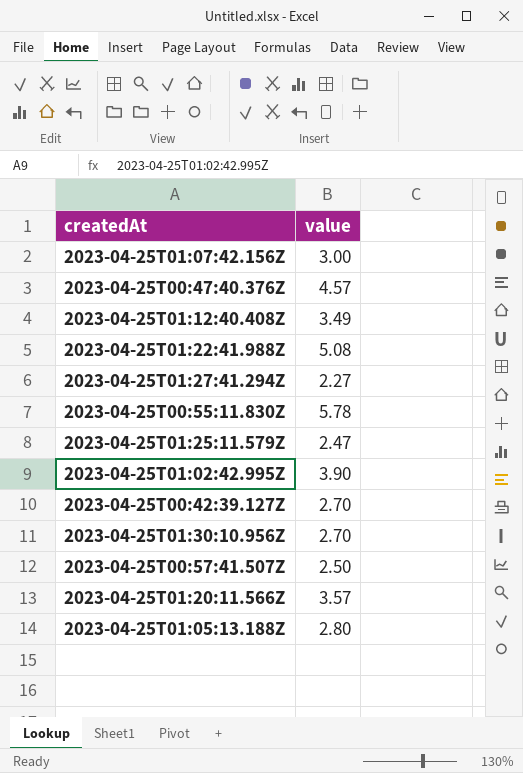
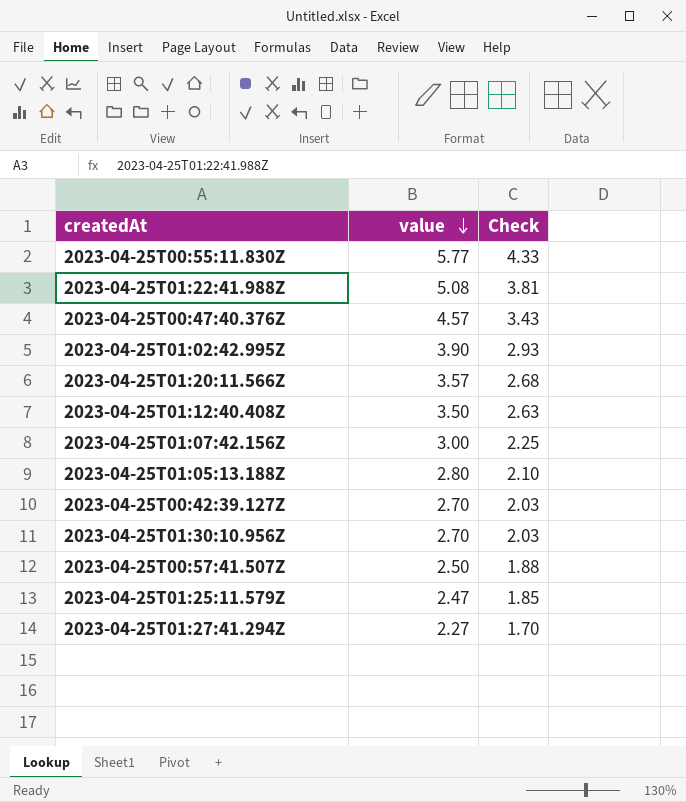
row order: none -> value descending
column Check | formula: none -> [value] * 0.75
2023-04-25T00:55:11.830Z | value: 5.78 -> 5.77
2023-04-25T01:12:40.408Z | value: 3.49 -> 3.50

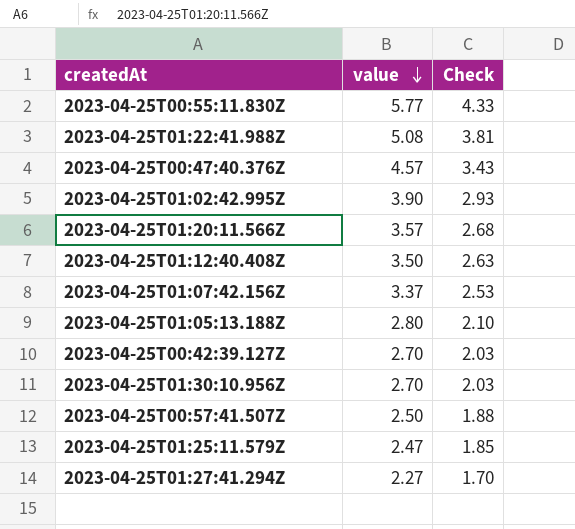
2023-04-25T01:07:42.156Z | value: 3.00 -> 3.37
2023-04-25T01:07:42.156Z | Check: 2.25 -> 2.53

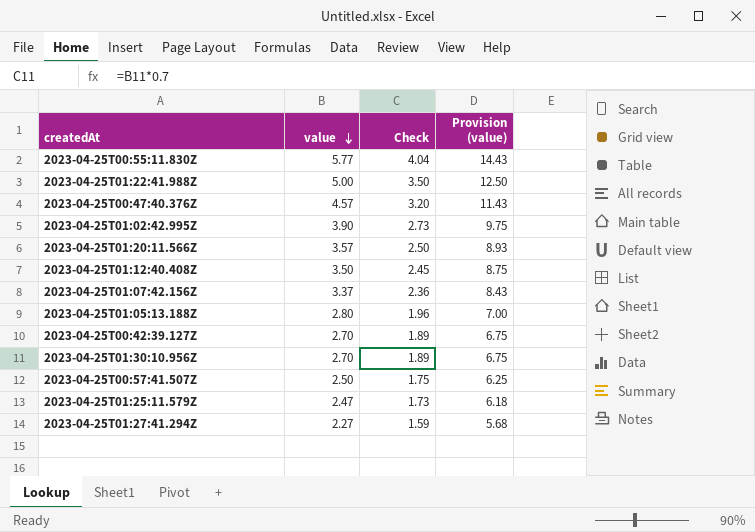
column Check | formula: [value] * 0.75 -> [value] * 0.7
column Provision (value) | formula: none -> [value] * 2.5
2023-04-25T01:22:41.988Z | value: 5.08 -> 5.00

